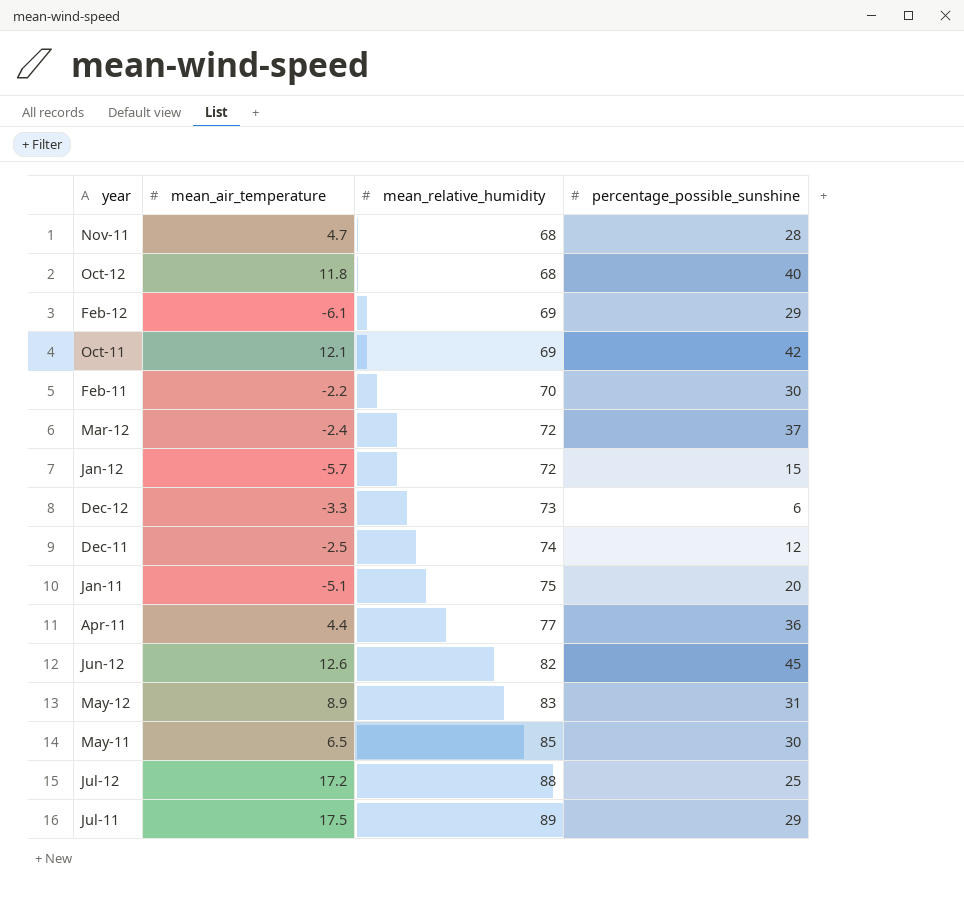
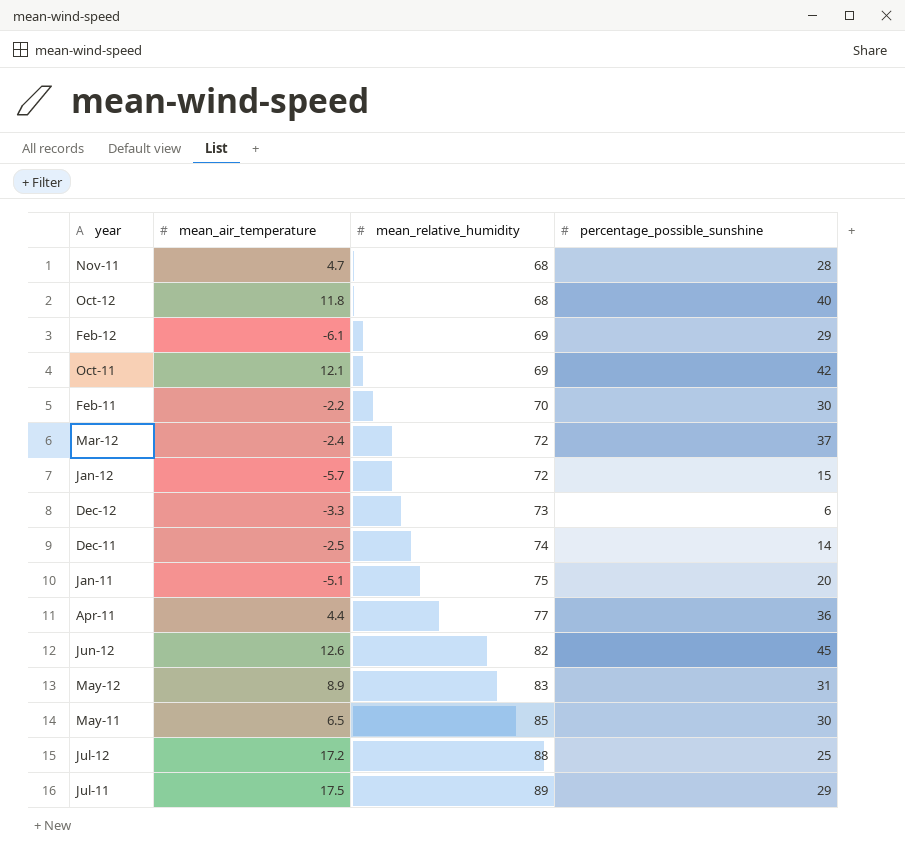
Dec-11 | percentage_possible_sunshine: 12 -> 14

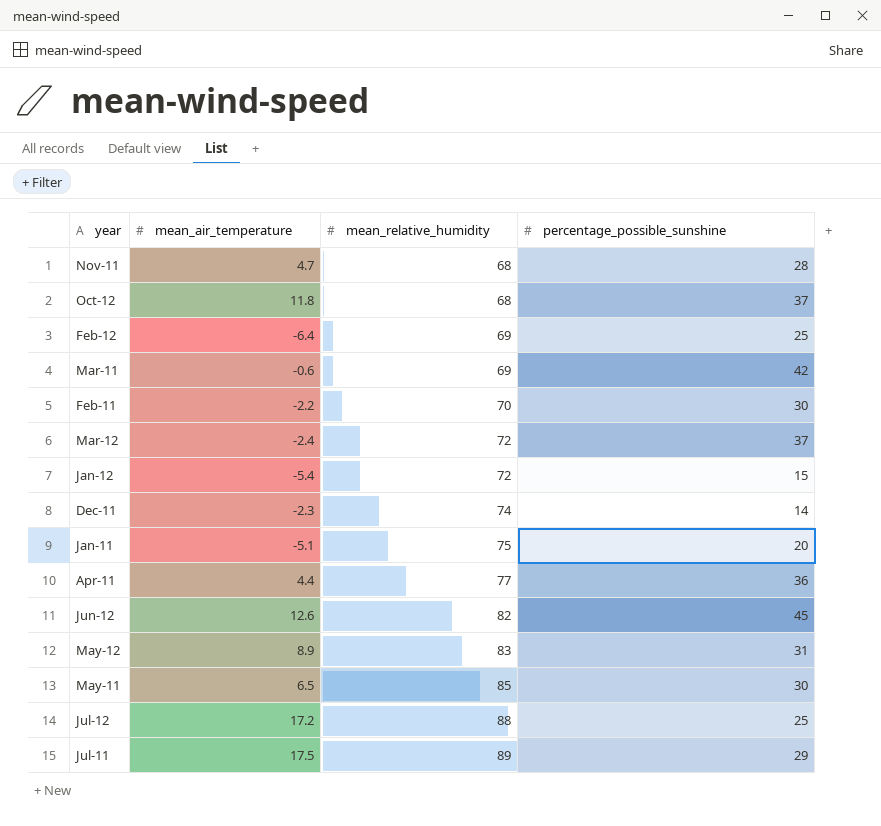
row Oct-11: 12.1 | 69 | 42 -> none
row Dec-12: -3.3 | 73 | 6 -> none
Oct-12 | percentage_possible_sunshine: 40 -> 37
Feb-12 | mean_air_temperature: -6.1 -> -6.4
Feb-12 | percentage_possible_sunshine: 29 -> 25
row Mar-11: none -> -0.6 | 69 | 42
Jan-12 | mean_air_temperature: -5.7 -> -5.4
Dec-11 | mean_air_temperature: -2.5 -> -2.3

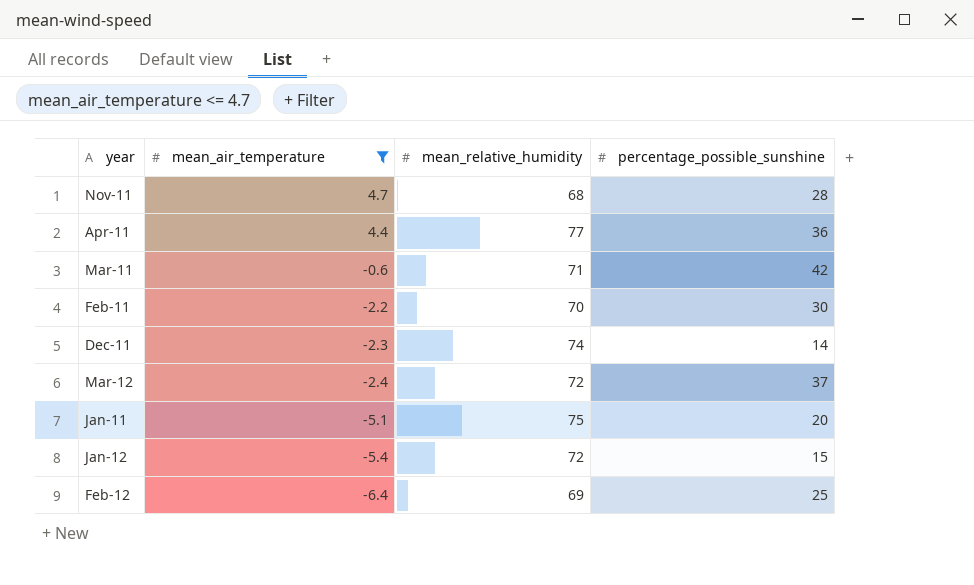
filter: none -> mean_air_temperature <= 4.7
row order: mean_relative_humidity ascending -> mean_air_temperature descending
Mar-11 | mean_relative_humidity: 69 -> 71

